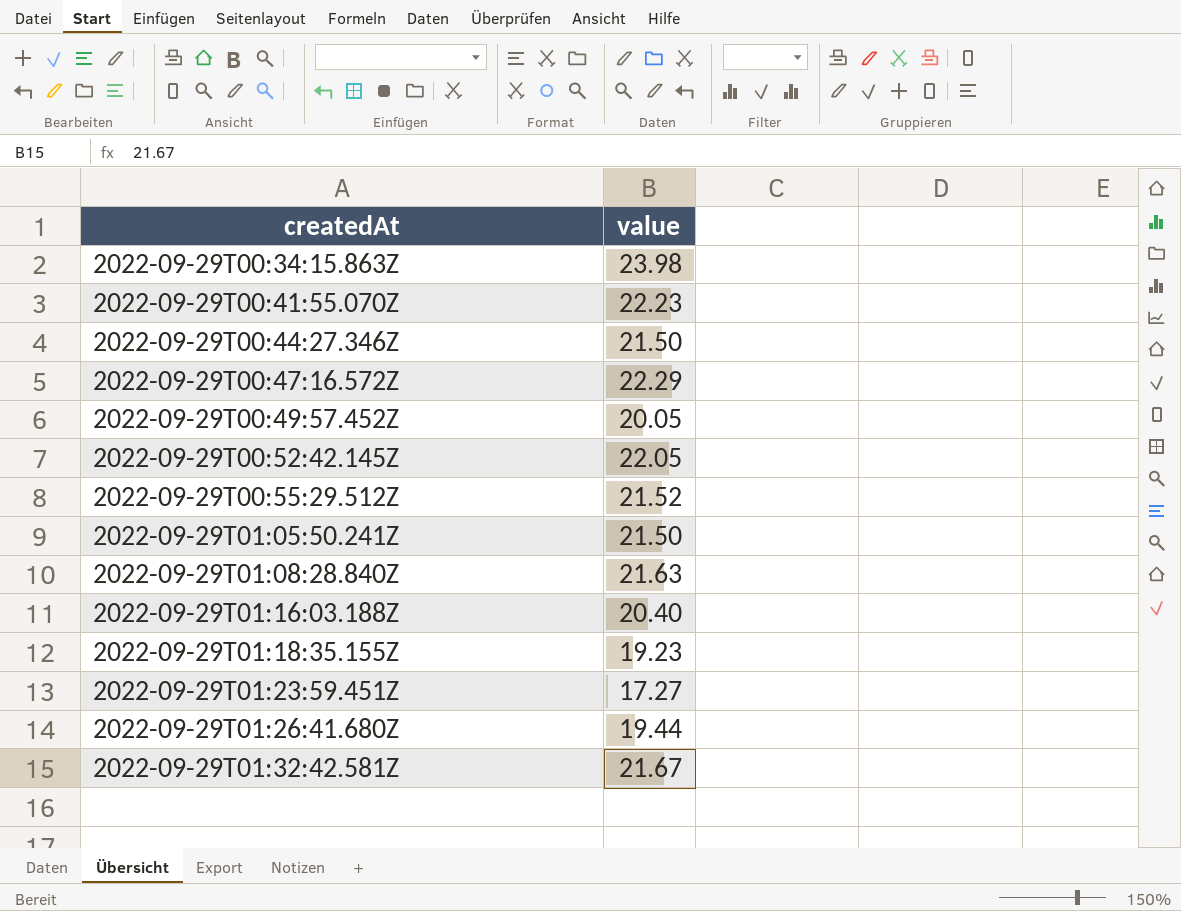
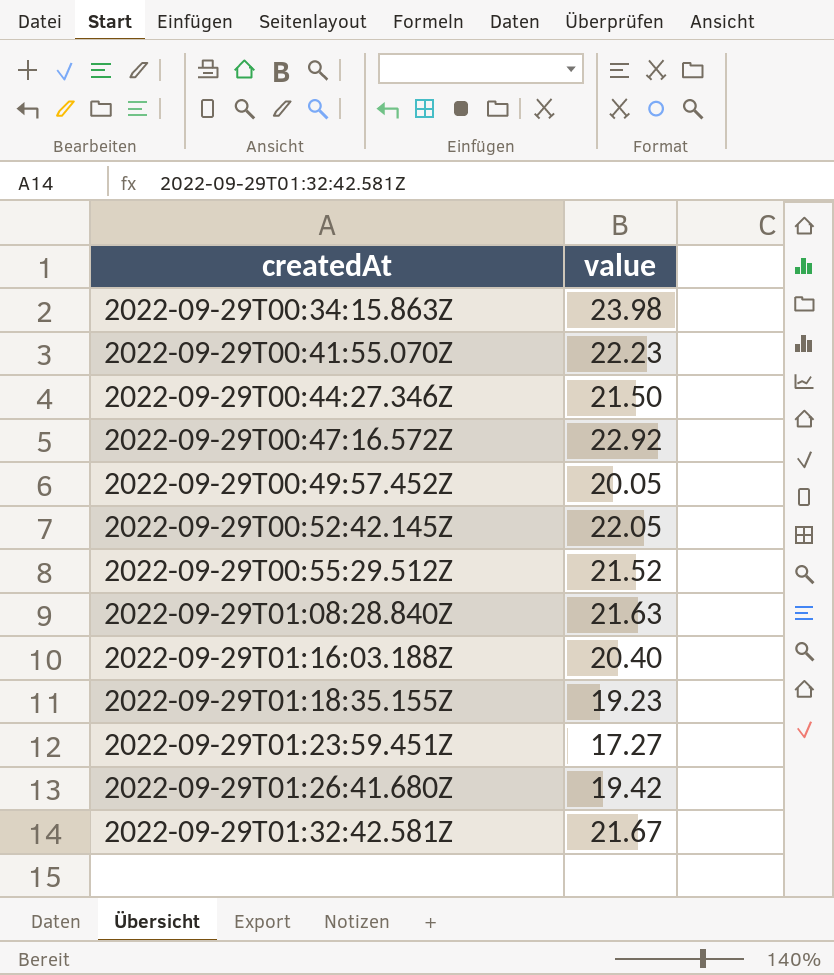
row 2022-09-29T01:05:50.241Z: 21.50 -> none
2022-09-29T00:47:16.572Z | value: 22.29 -> 22.92
2022-09-29T01:26:41.680Z | value: 19.44 -> 19.42

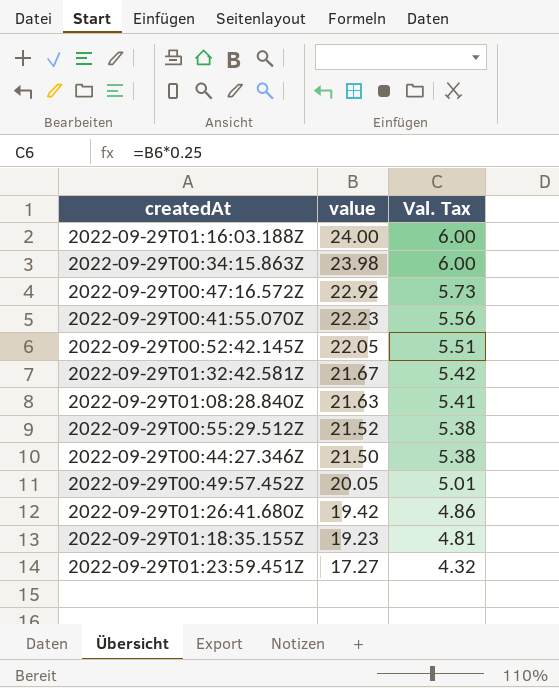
row order: createdAt ascending -> value descending
column Val. Tax | formula: none -> [value] * 0.25
2022-09-29T01:16:03.188Z | value: 20.40 -> 24.00

